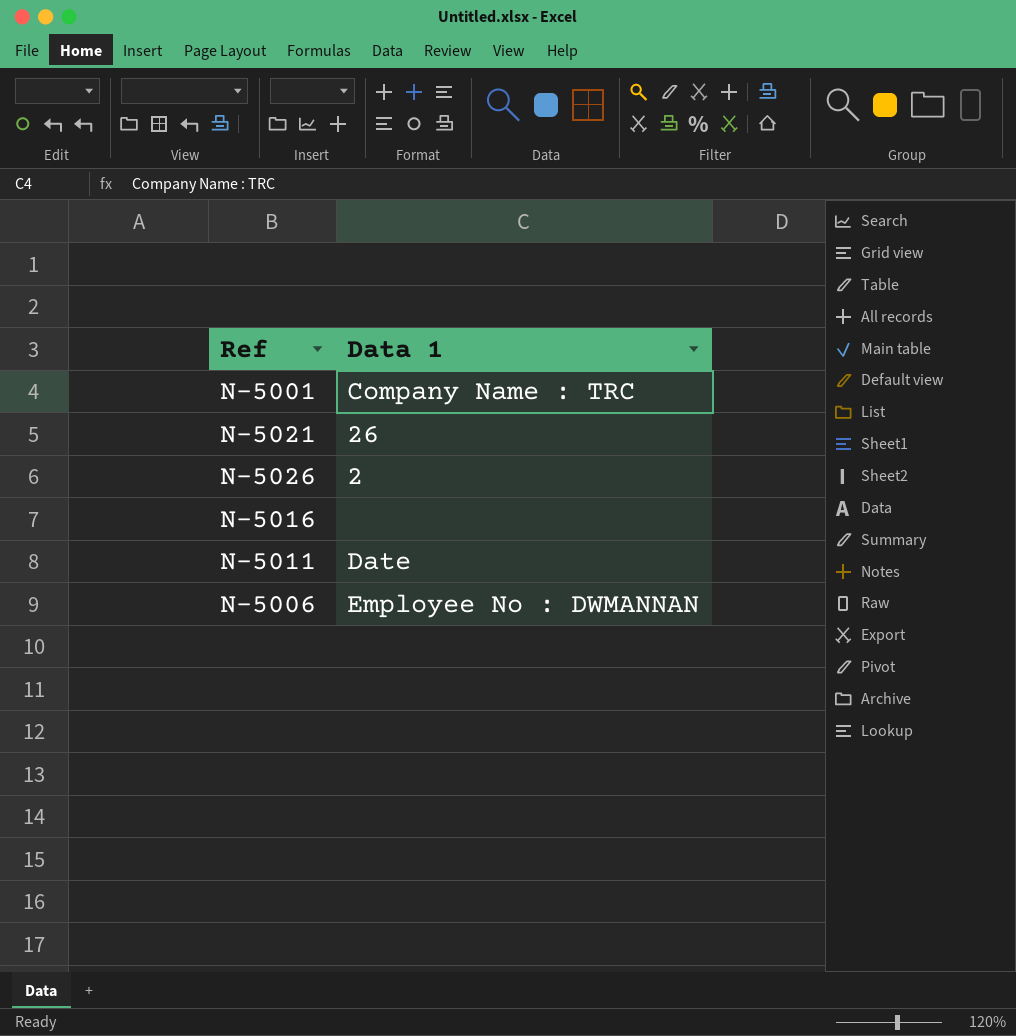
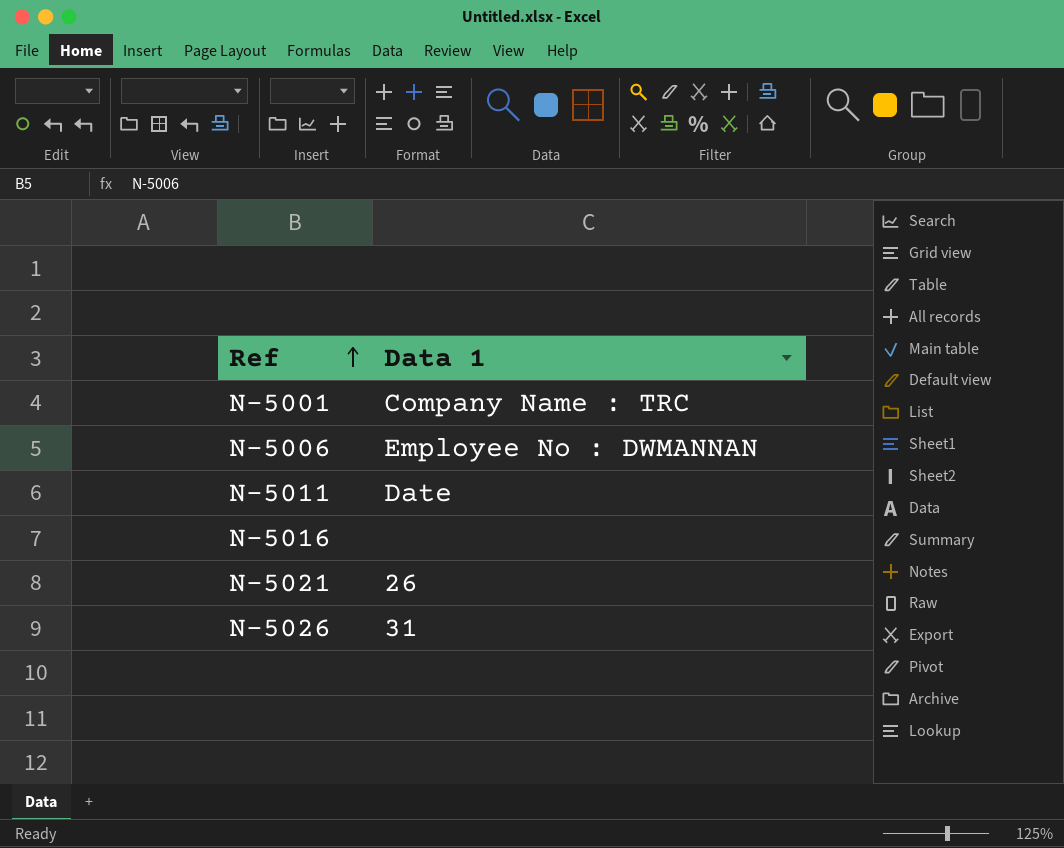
row order: none -> Ref ascending
N-5026 | Data 1: 2 -> 31

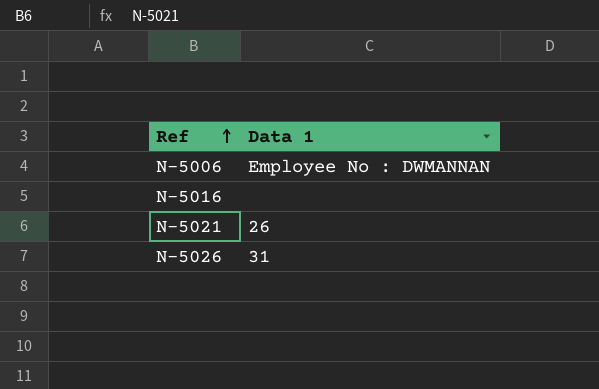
row N-5001: Company Name : TRC -> none
row N-5011: Date -> none

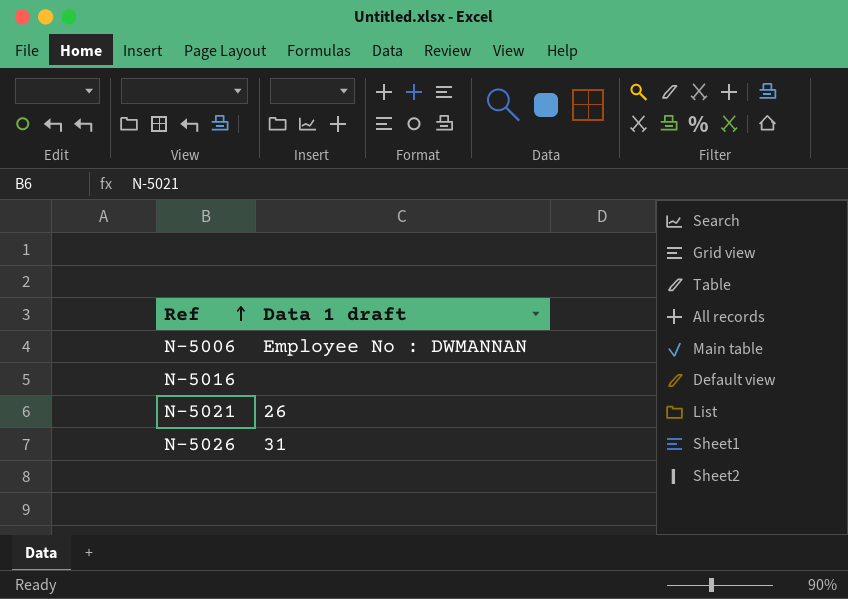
column name: Data 1 -> Data 1 draft

